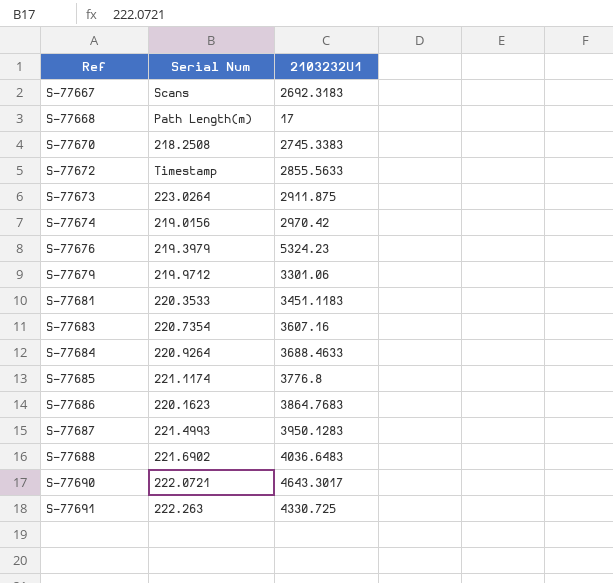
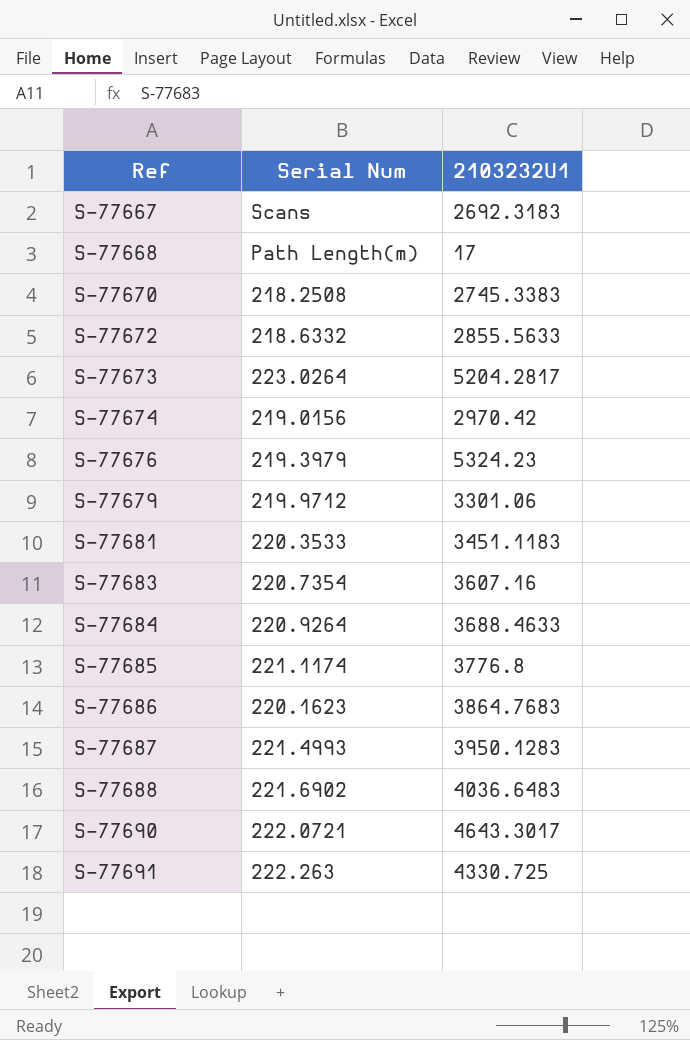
S-77672 | Serial Num: Timestamp -> 218.6332
S-77673 | 2103232U1: 2911.875 -> 5204.2817

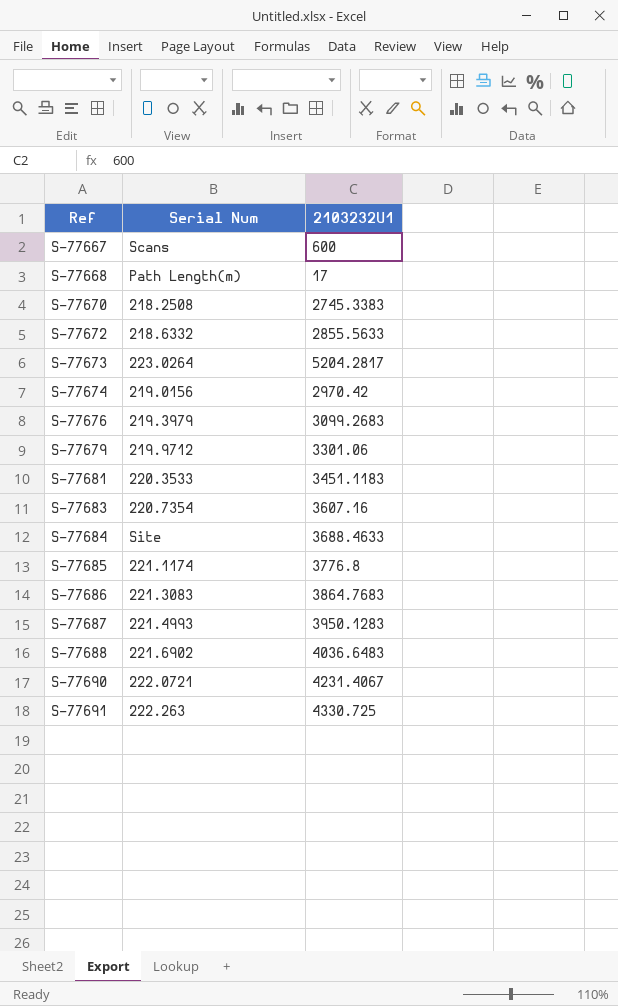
S-77667 | 2103232U1: 2692.3183 -> 600
S-77676 | 2103232U1: 5324.23 -> 3099.2683
S-77684 | Serial Num: 220.9264 -> Site
S-77686 | Serial Num: 220.1623 -> 221.3083
S-77690 | 2103232U1: 4643.3017 -> 4231.4067

